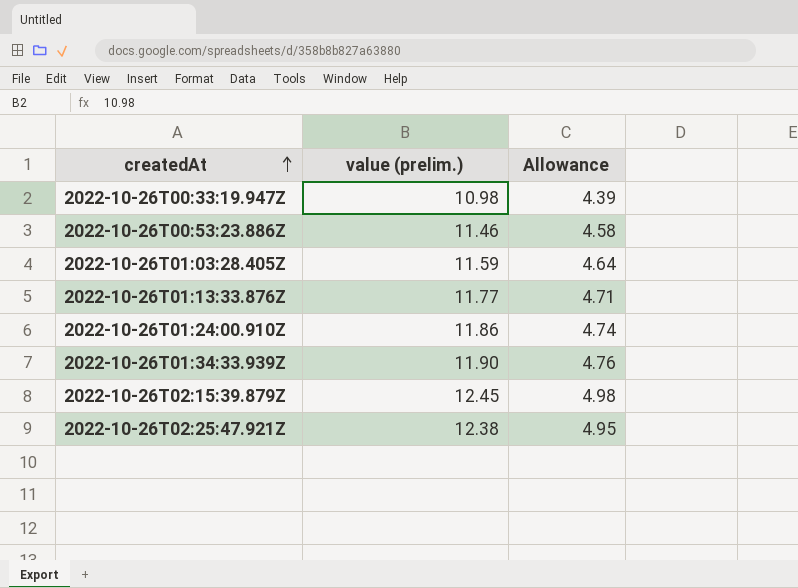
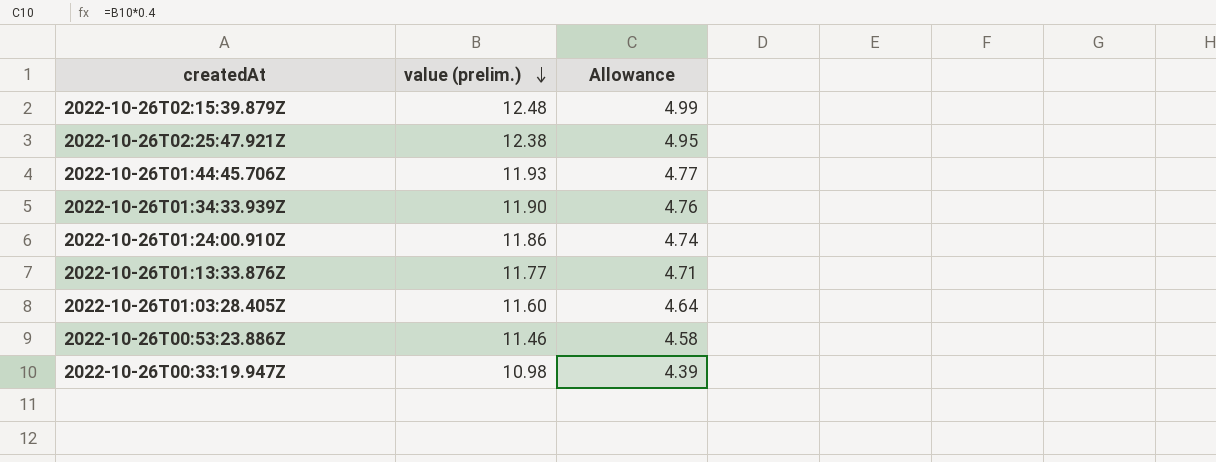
row order: createdAt ascending -> value (prelim.) descending
2022-10-26T02:15:39.879Z | value (prelim.): 12.45 -> 12.48
2022-10-26T02:15:39.879Z | Allowance: 4.98 -> 4.99
row 2022-10-26T01:44:45.706Z: none -> 11.93 | 4.77
2022-10-26T01:03:28.405Z | value (prelim.): 11.59 -> 11.60

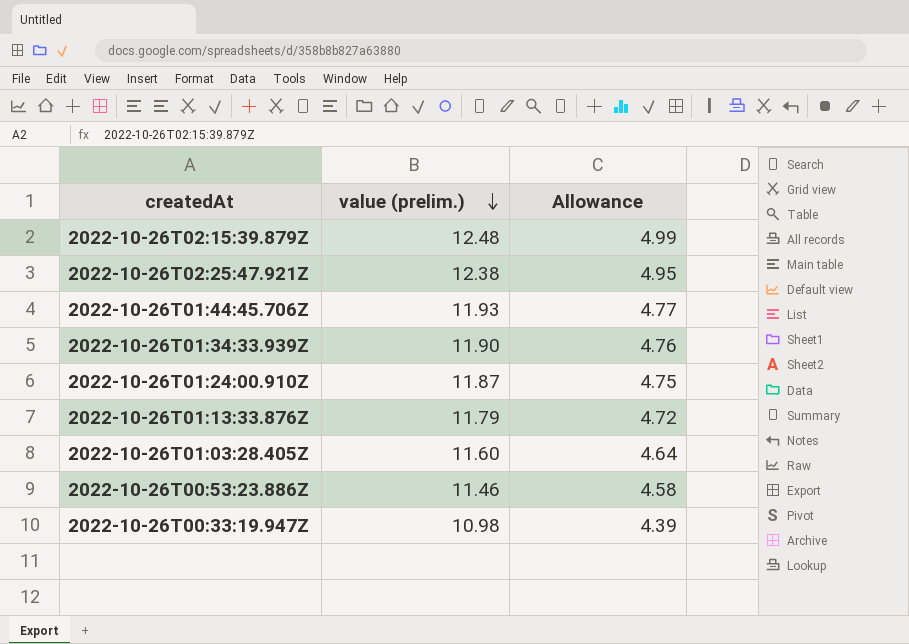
2022-10-26T01:24:00.910Z | value (prelim.): 11.86 -> 11.87
2022-10-26T01:24:00.910Z | Allowance: 4.74 -> 4.75
2022-10-26T01:13:33.876Z | value (prelim.): 11.77 -> 11.79
2022-10-26T01:13:33.876Z | Allowance: 4.71 -> 4.72

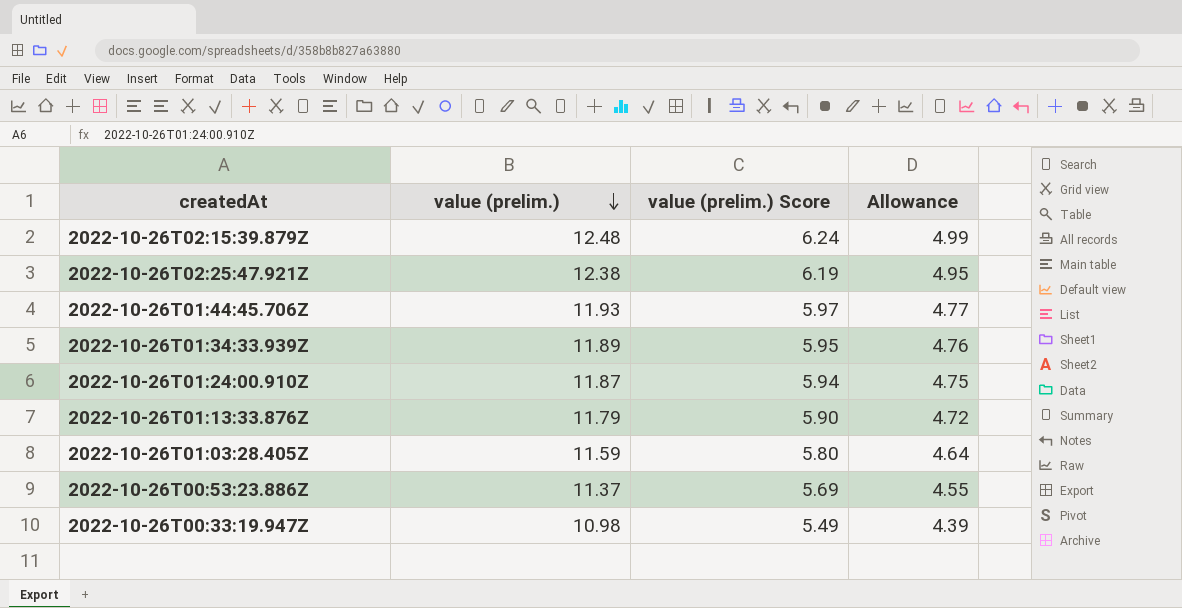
column value (prelim.) Score | formula: none -> [value (prelim.)] * 0.5
2022-10-26T01:34:33.939Z | value (prelim.): 11.90 -> 11.89
2022-10-26T01:03:28.405Z | value (prelim.): 11.60 -> 11.59
2022-10-26T00:53:23.886Z | value (prelim.): 11.46 -> 11.37
2022-10-26T00:53:23.886Z | Allowance: 4.58 -> 4.55

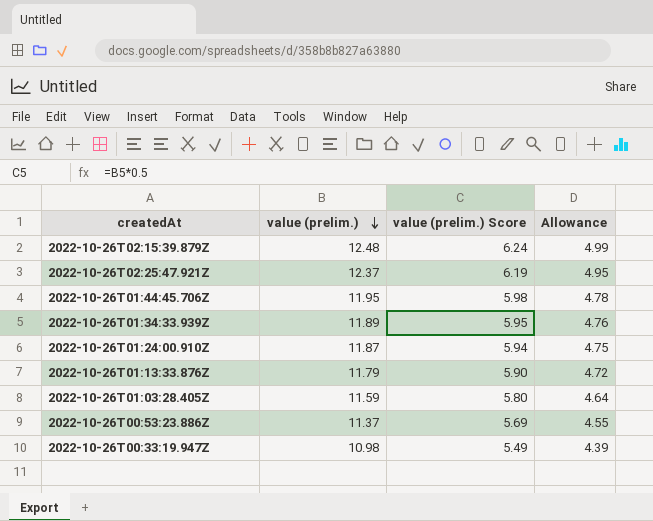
2022-10-26T02:25:47.921Z | value (prelim.): 12.38 -> 12.37
2022-10-26T01:44:45.706Z | value (prelim.): 11.93 -> 11.95
2022-10-26T01:44:45.706Z | value (prelim.) Score: 5.97 -> 5.98
2022-10-26T01:44:45.706Z | Allowance: 4.77 -> 4.78

